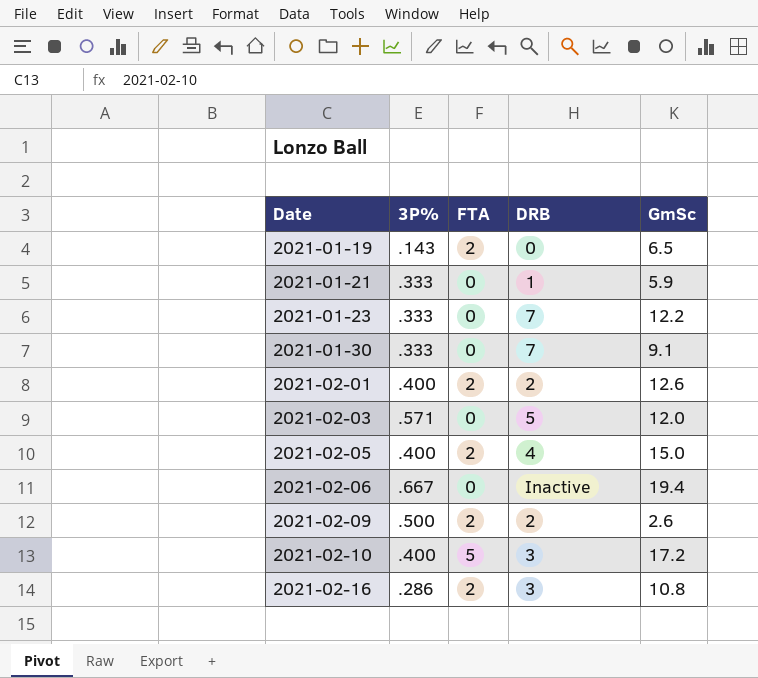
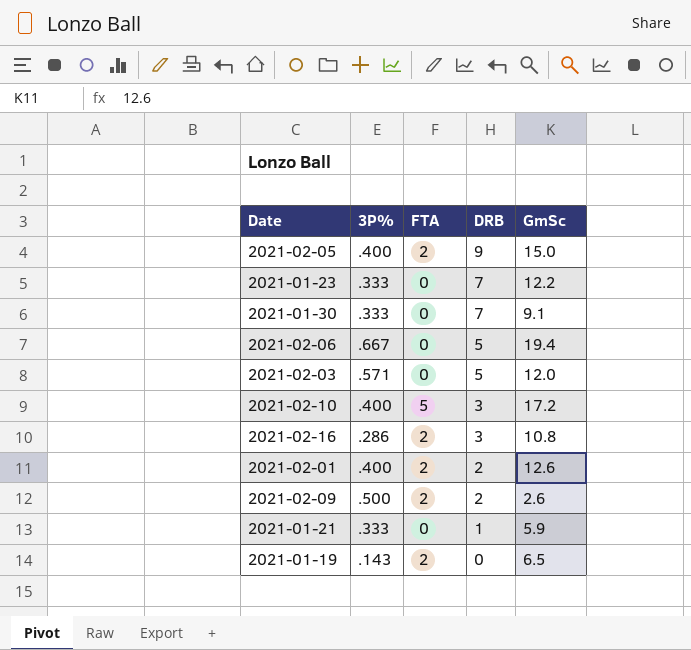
row order: Date ascending -> DRB descending
2021-02-05 | DRB: 4 -> 9
2021-02-06 | DRB: Inactive -> 5

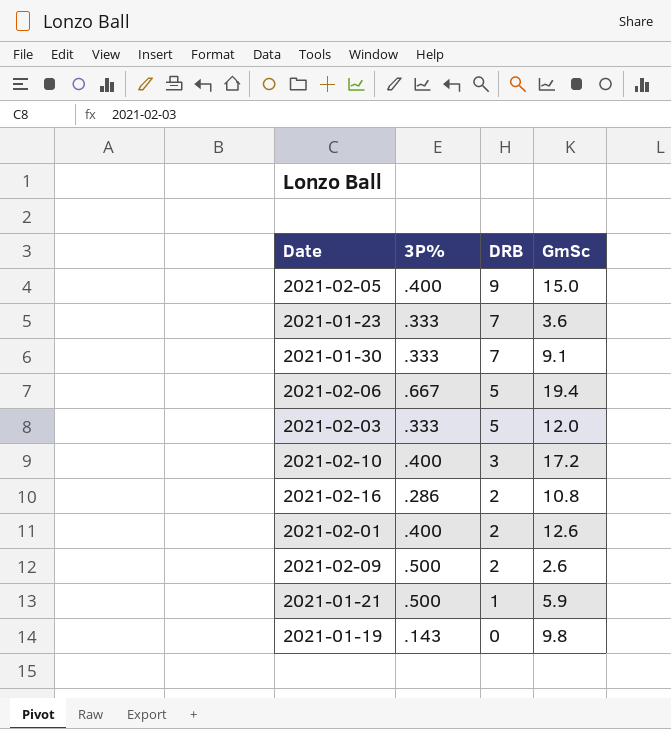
column FTA | position: 3 -> none
2021-01-23 | GmSc: 12.2 -> 3.6
2021-02-03 | 3P%: .571 -> .333
2021-02-16 | DRB: 3 -> 2
2021-01-21 | 3P%: .333 -> .500
2021-01-19 | GmSc: 6.5 -> 9.8

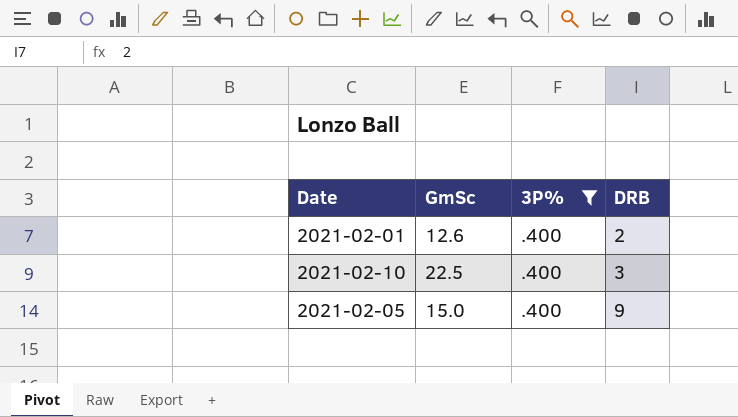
filter: none -> 3P% = .400
row order: DRB descending -> DRB ascending
column GmSc | position: 4 -> 2
2021-02-10 | GmSc: 17.2 -> 22.5

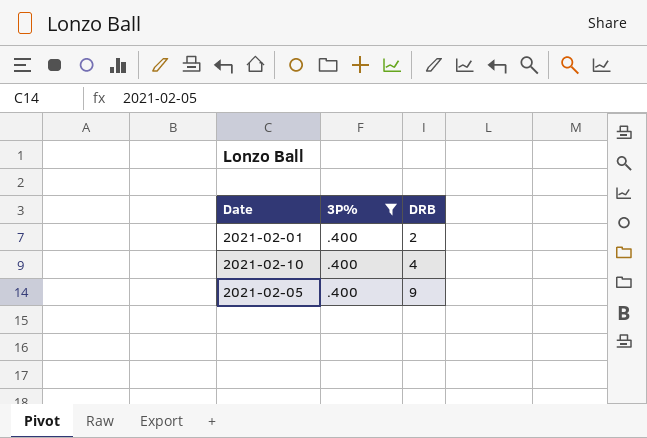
column GmSc | position: 2 -> none
2021-02-10 | DRB: 3 -> 4

